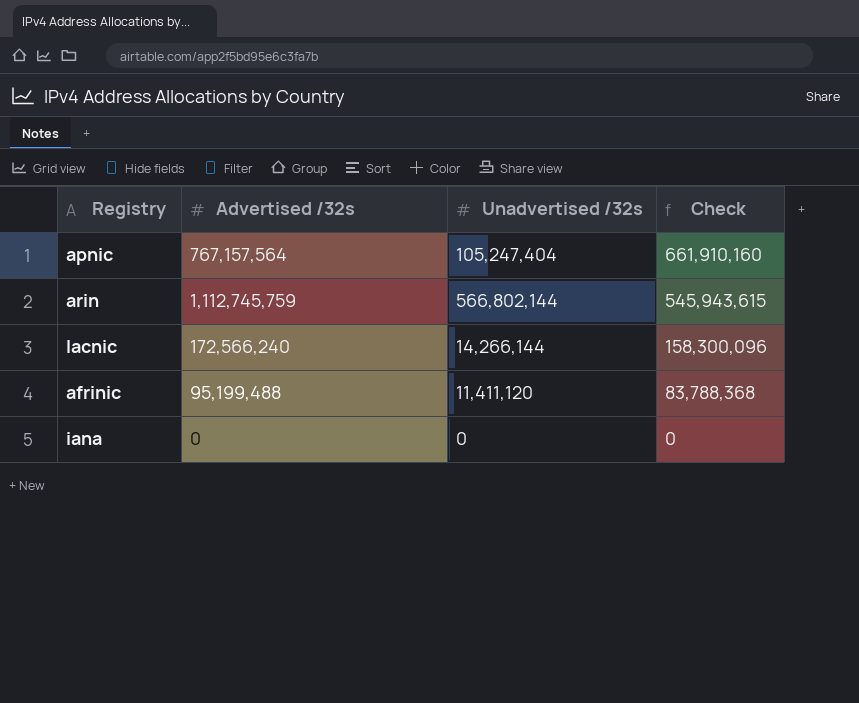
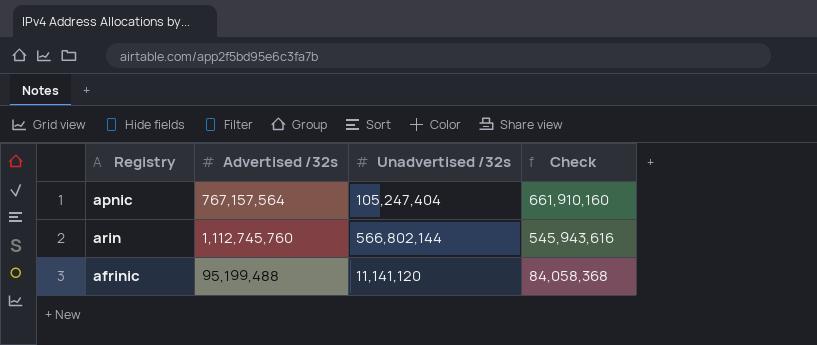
row lacnic: 172,566,240 | 14,266,144 | 158,300,096 -> none
row iana: 0 | 0 | 0 -> none
arin | Advertised /32s: 1,112,745,759 -> 1,112,745,760
arin | Check: 545,943,615 -> 545,943,616
afrinic | Unadvertised /32s: 11,411,120 -> 11,141,120
afrinic | Check: 83,788,368 -> 84,058,368

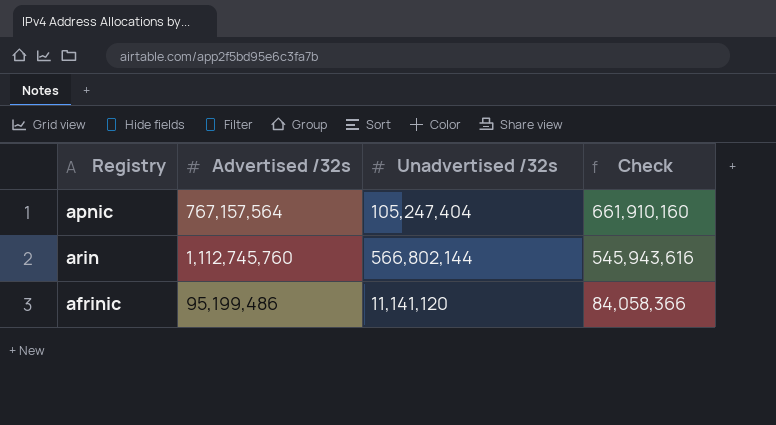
afrinic | Advertised /32s: 95,199,488 -> 95,199,486
afrinic | Check: 84,058,368 -> 84,058,366

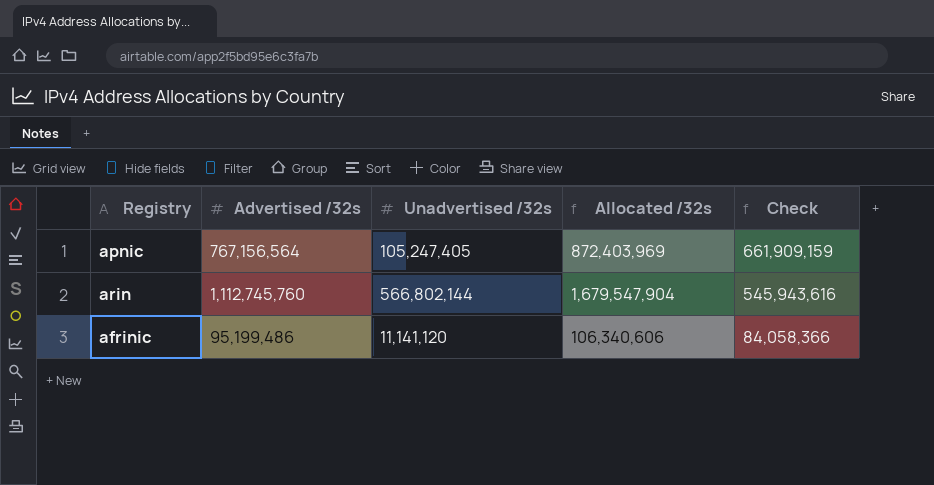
column Allocated /32s | formula: none -> [Advertised /32s] + [Unadvertised /32s]
apnic | Advertised /32s: 767,157,564 -> 767,156,564
apnic | Unadvertised /32s: 105,247,404 -> 105,247,405
apnic | Check: 661,910,160 -> 661,909,159

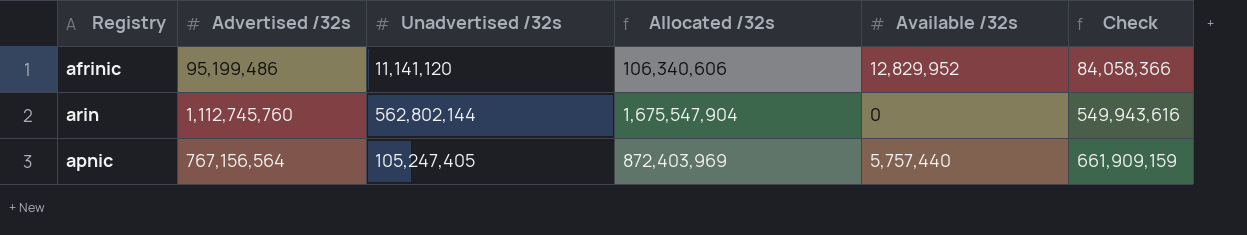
row order: Check descending -> Check ascending
column Available /32s | position: none -> 5
arin | Unadvertised /32s: 566,802,144 -> 562,802,144
arin | Allocated /32s: 1,679,547,904 -> 1,675,547,904
arin | Check: 545,943,616 -> 549,943,616

